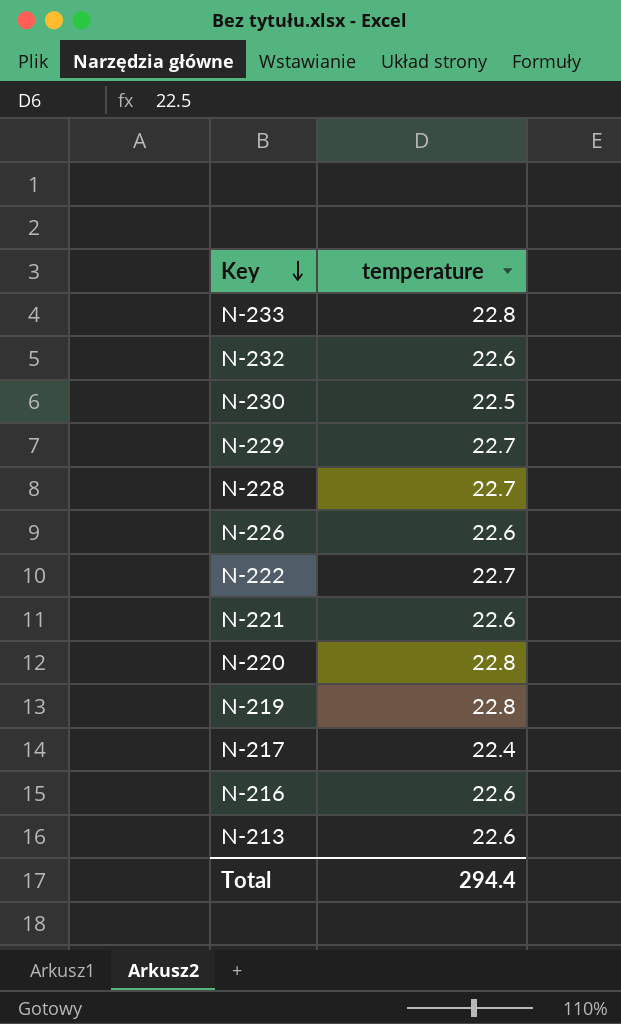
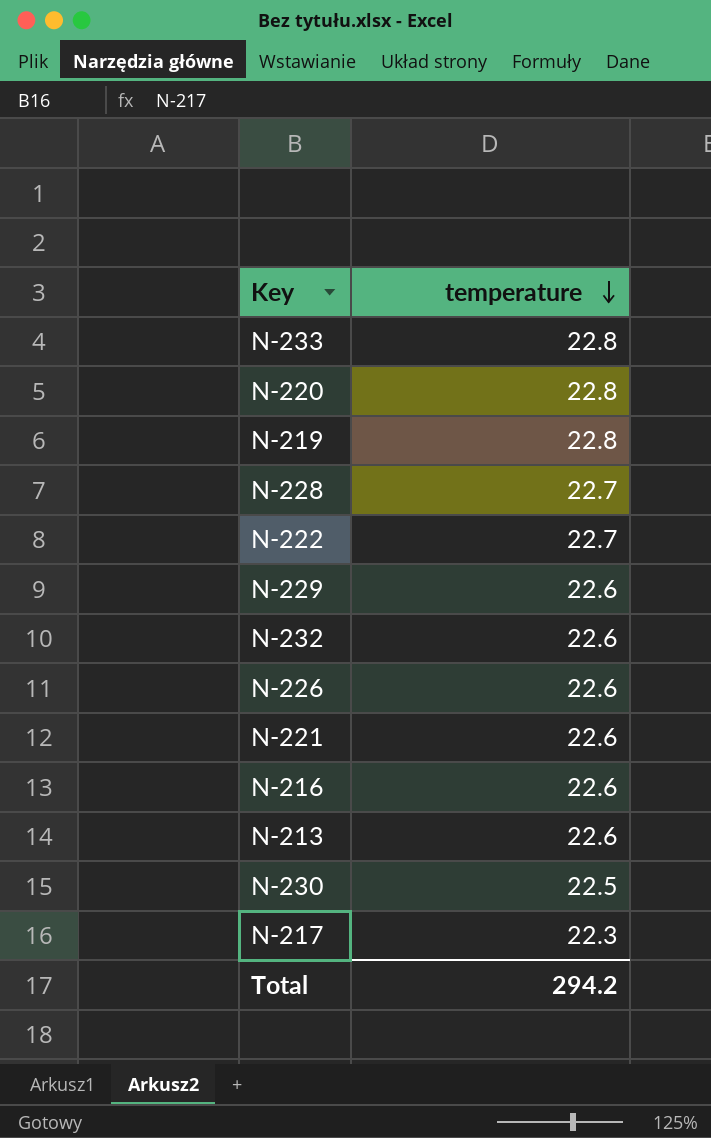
row order: Key descending -> temperature descending
N-229 | temperature: 22.7 -> 22.6
N-217 | temperature: 22.4 -> 22.3
Total | temperature: 294.4 -> 294.2

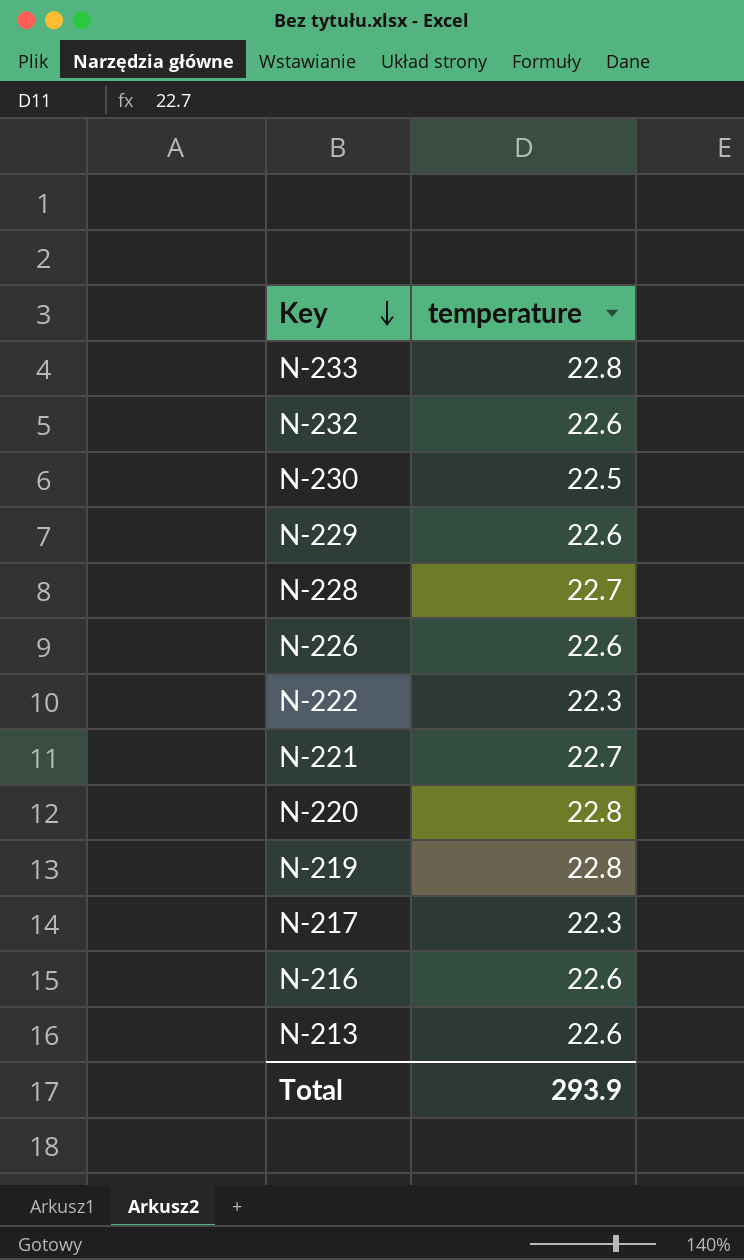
row order: temperature descending -> Key descending
N-222 | temperature: 22.7 -> 22.3
N-221 | temperature: 22.6 -> 22.7
Total | temperature: 294.2 -> 293.9

